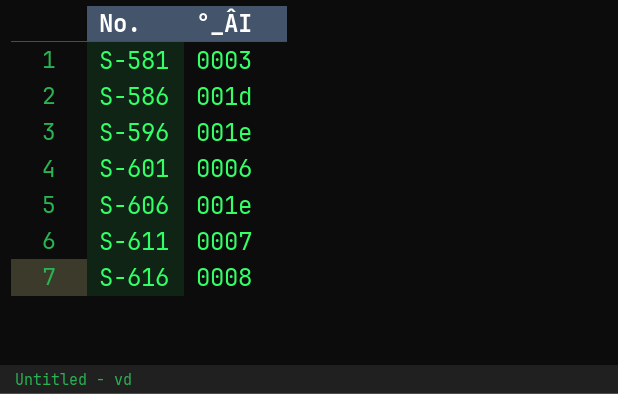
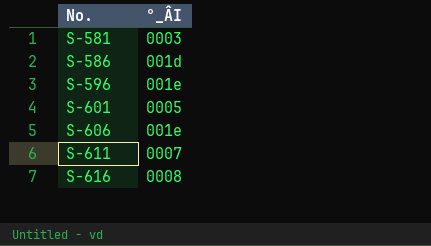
S-601 | °_ÂI: 0006 -> 0005

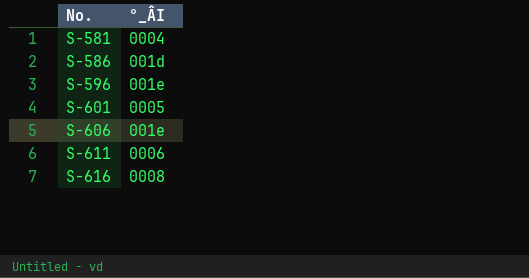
S-581 | °_ÂI: 0003 -> 0004
S-611 | °_ÂI: 0007 -> 0006

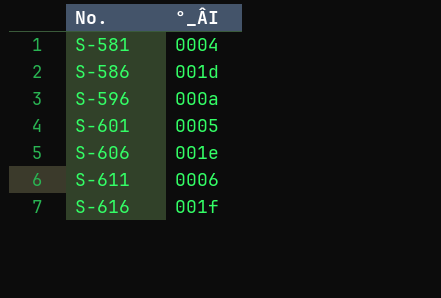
S-596 | °_ÂI: 001e -> 000a
S-616 | °_ÂI: 0008 -> 001f

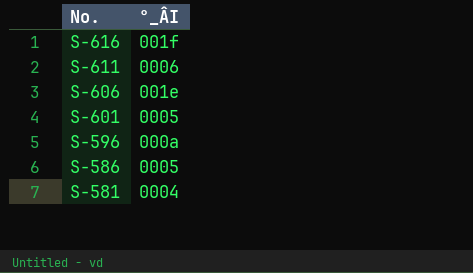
row order: No. ascending -> No. descending
S-586 | °_ÂI: 001d -> 0005

